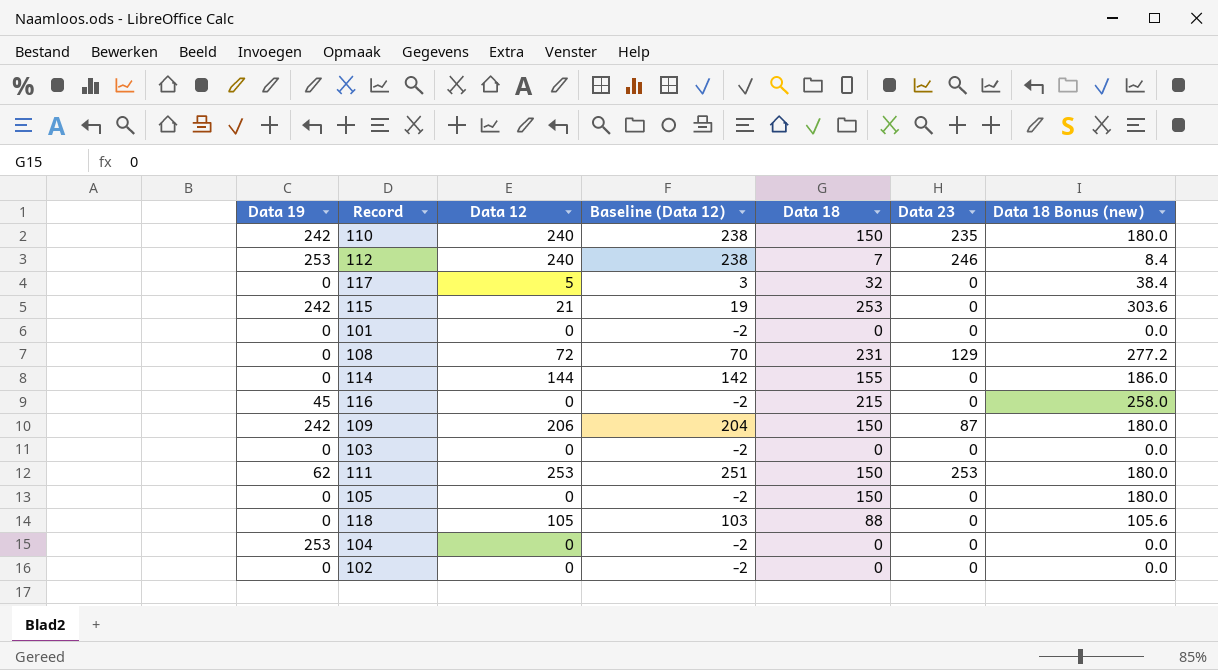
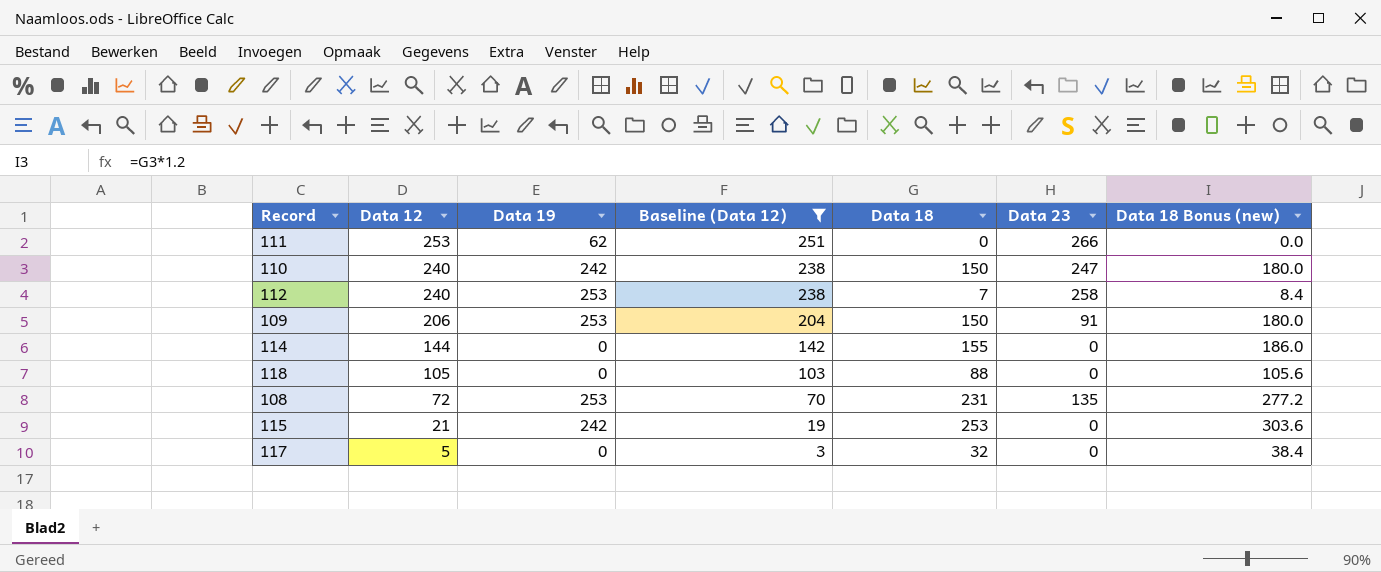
filter: none -> Baseline (Data 12) != -2
row order: none -> Data 12 descending
column Data 19 | position: 1 -> 3
111 | Data 18: 150 -> 0
111 | Data 23: 253 -> 266
111 | Data 18 Bonus (new): 180.0 -> 0.0
110 | Data 23: 235 -> 247
112 | Data 23: 246 -> 258
109 | Data 19: 242 -> 253
109 | Data 23: 87 -> 91
108 | Data 19: 0 -> 253
108 | Data 23: 129 -> 135

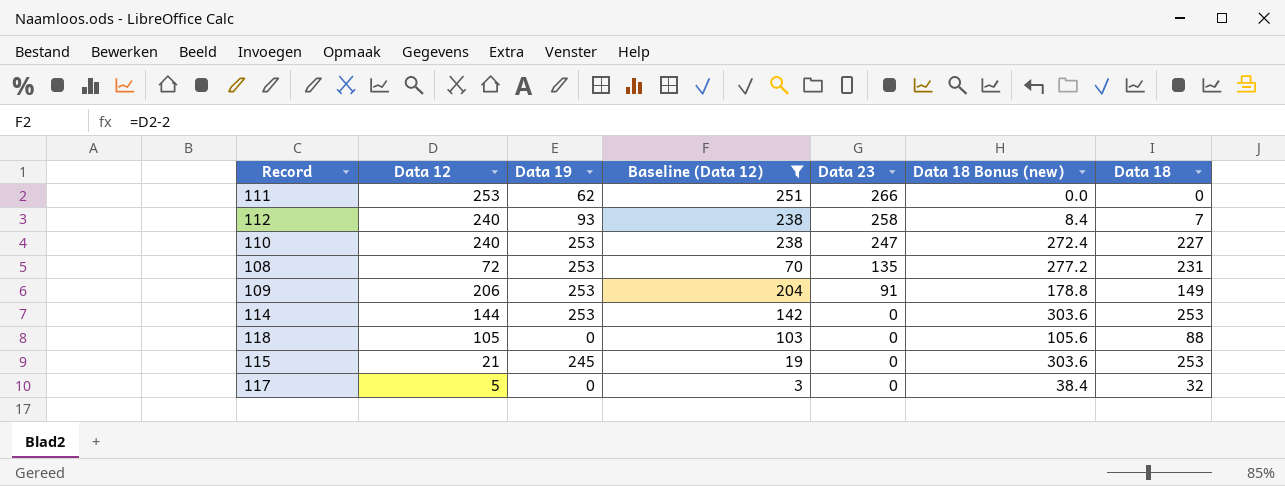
row order: Data 12 descending -> Data 23 descending
column Data 18 | position: 5 -> 7
112 | Data 19: 253 -> 93
110 | Data 19: 242 -> 253
110 | Data 18 Bonus (new): 180.0 -> 272.4
110 | Data 18: 150 -> 227
109 | Data 18 Bonus (new): 180.0 -> 178.8
109 | Data 18: 150 -> 149
114 | Data 19: 0 -> 253
114 | Data 18 Bonus (new): 186.0 -> 303.6
114 | Data 18: 155 -> 253
115 | Data 19: 242 -> 245

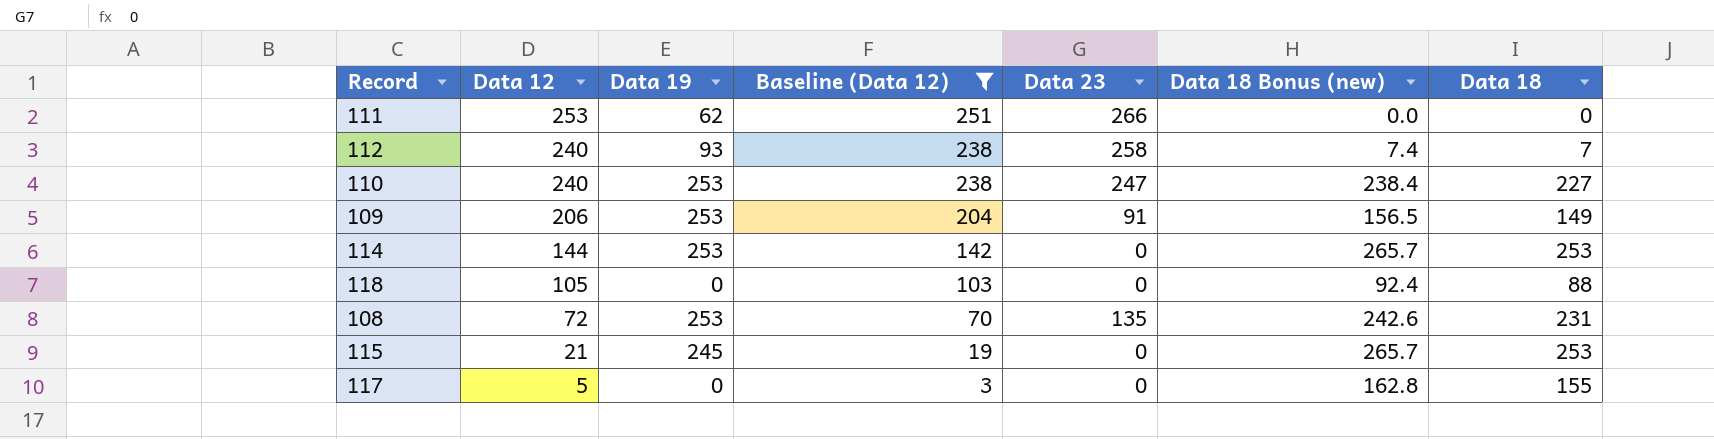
row order: Data 23 descending -> Data 12 descending
column Data 18 Bonus (new) | formula: [Data 18] * 1.2 -> [Data 18] * 1.05
117 | Data 18: 32 -> 155

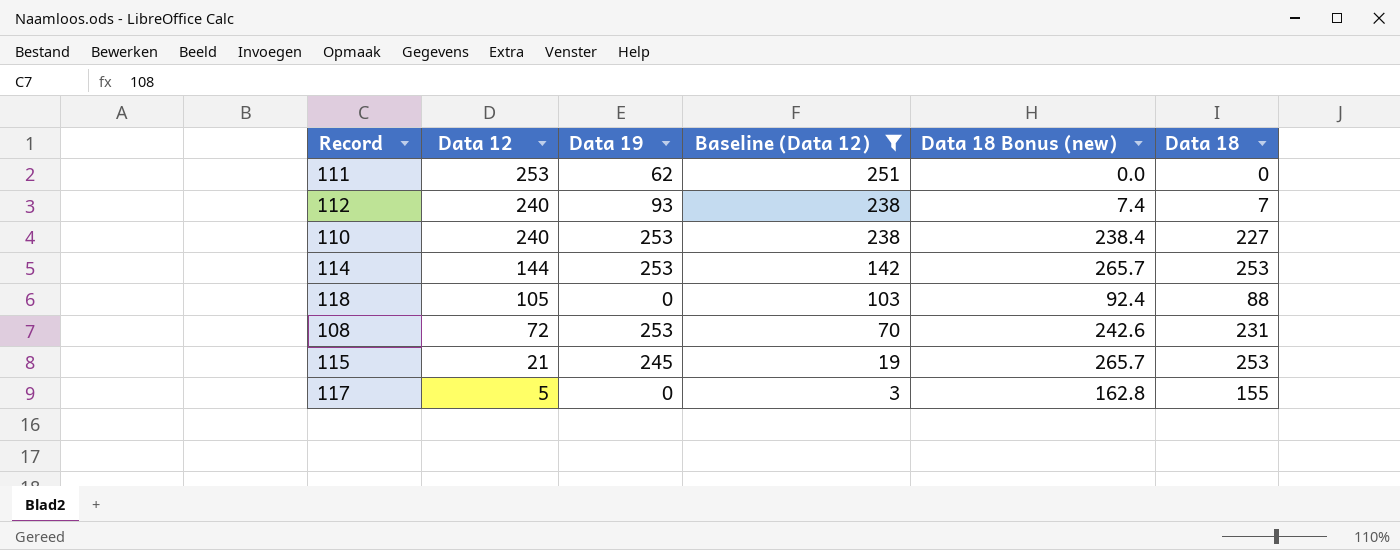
column Data 23 | position: 5 -> none
row 109: 206 | 253 | 204 | 91 | 156.5 | 149 -> none

